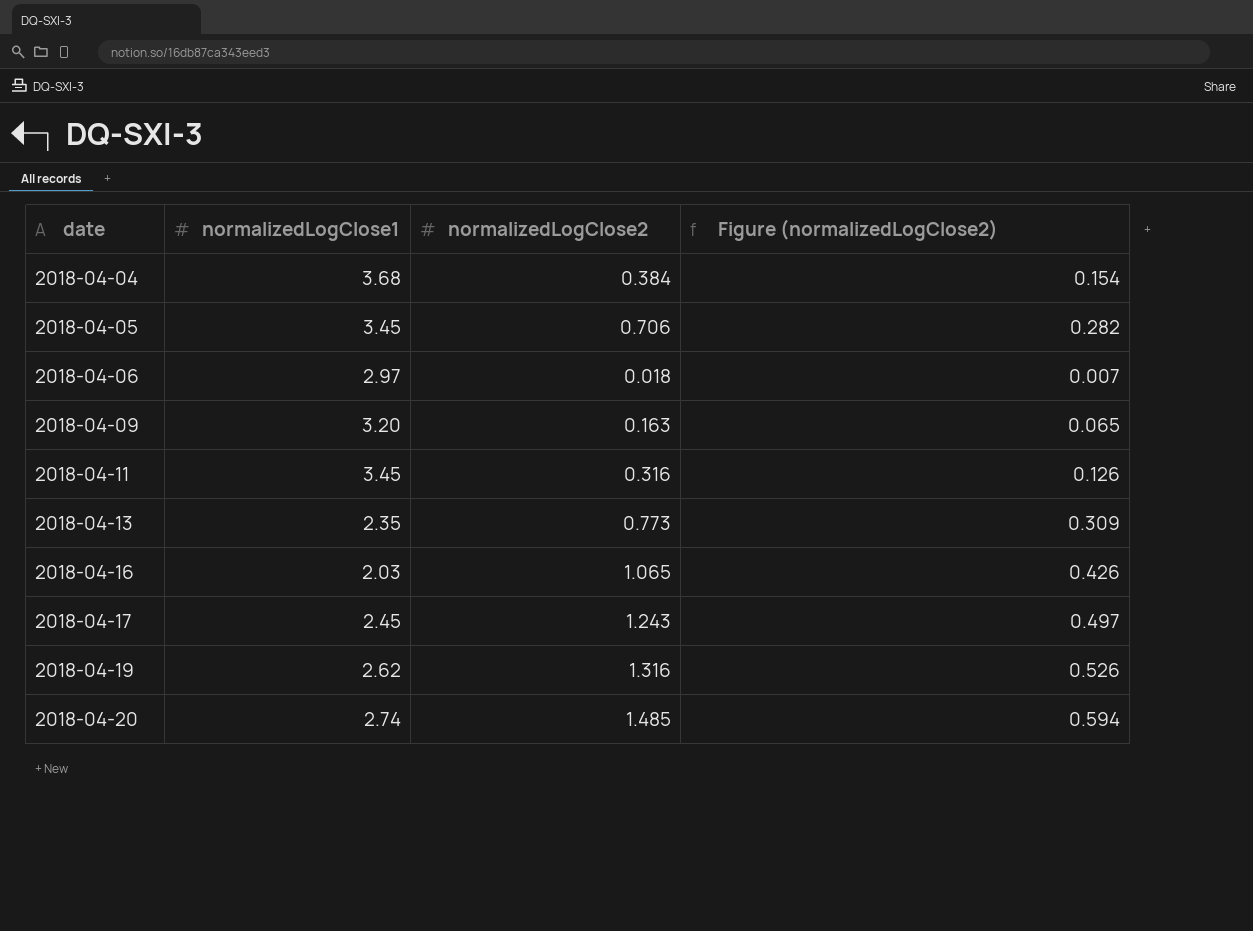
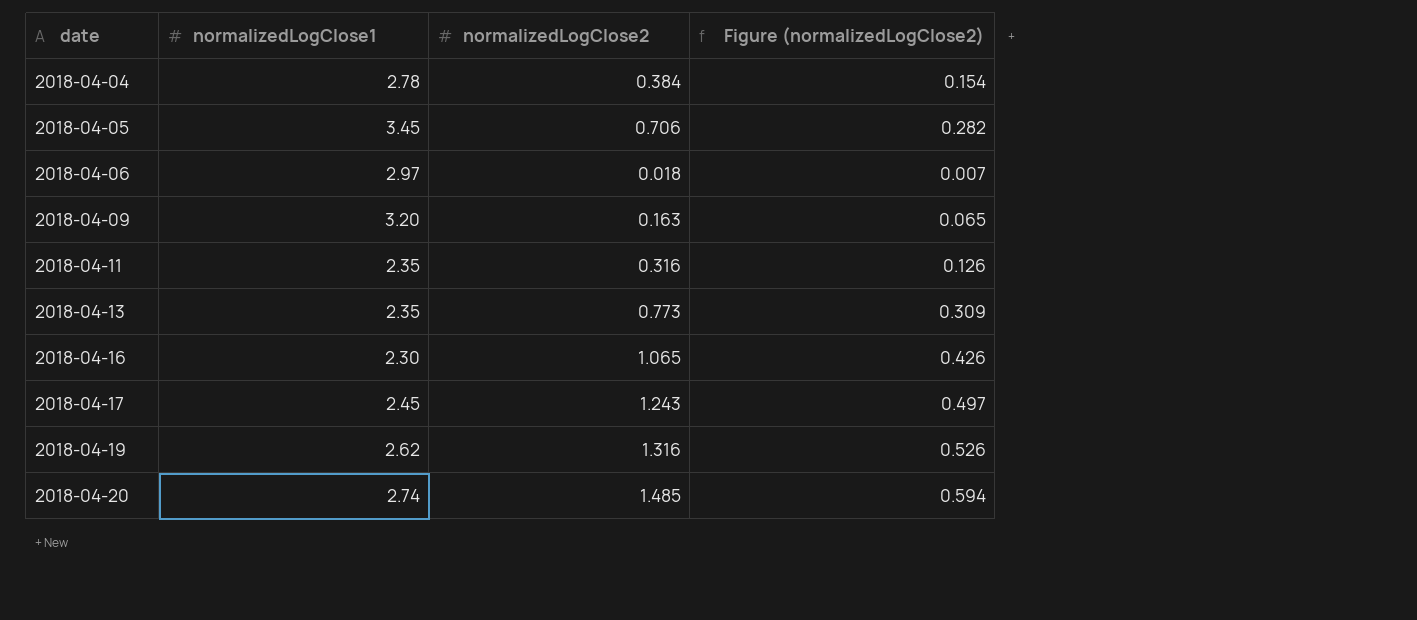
2018-04-04 | normalizedLogClose1: 3.68 -> 2.78
2018-04-11 | normalizedLogClose1: 3.45 -> 2.35
2018-04-16 | normalizedLogClose1: 2.03 -> 2.30

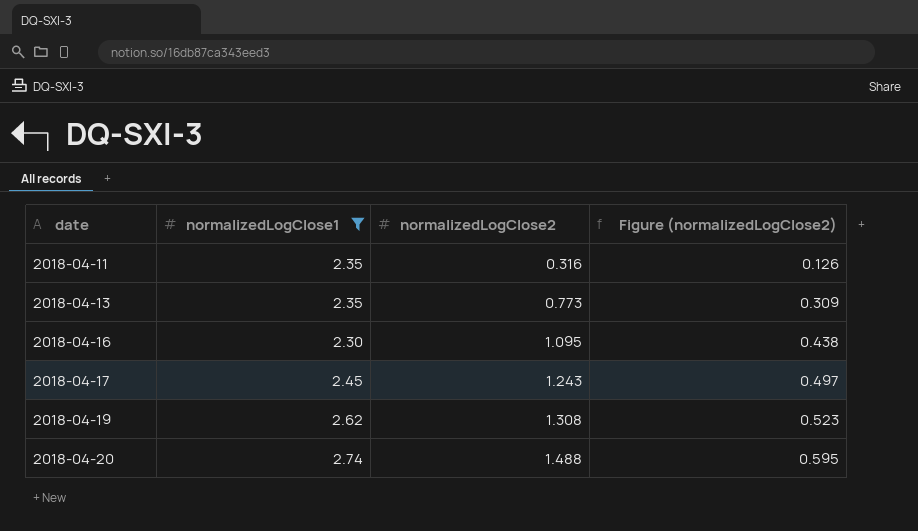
filter: none -> normalizedLogClose1 <= 2.74
2018-04-16 | normalizedLogClose2: 1.065 -> 1.095
2018-04-16 | Figure (normalizedLogClose2): 0.426 -> 0.438
2018-04-19 | normalizedLogClose2: 1.316 -> 1.308
2018-04-19 | Figure (normalizedLogClose2): 0.526 -> 0.523
2018-04-20 | normalizedLogClose2: 1.485 -> 1.488
2018-04-20 | Figure (normalizedLogClose2): 0.594 -> 0.595

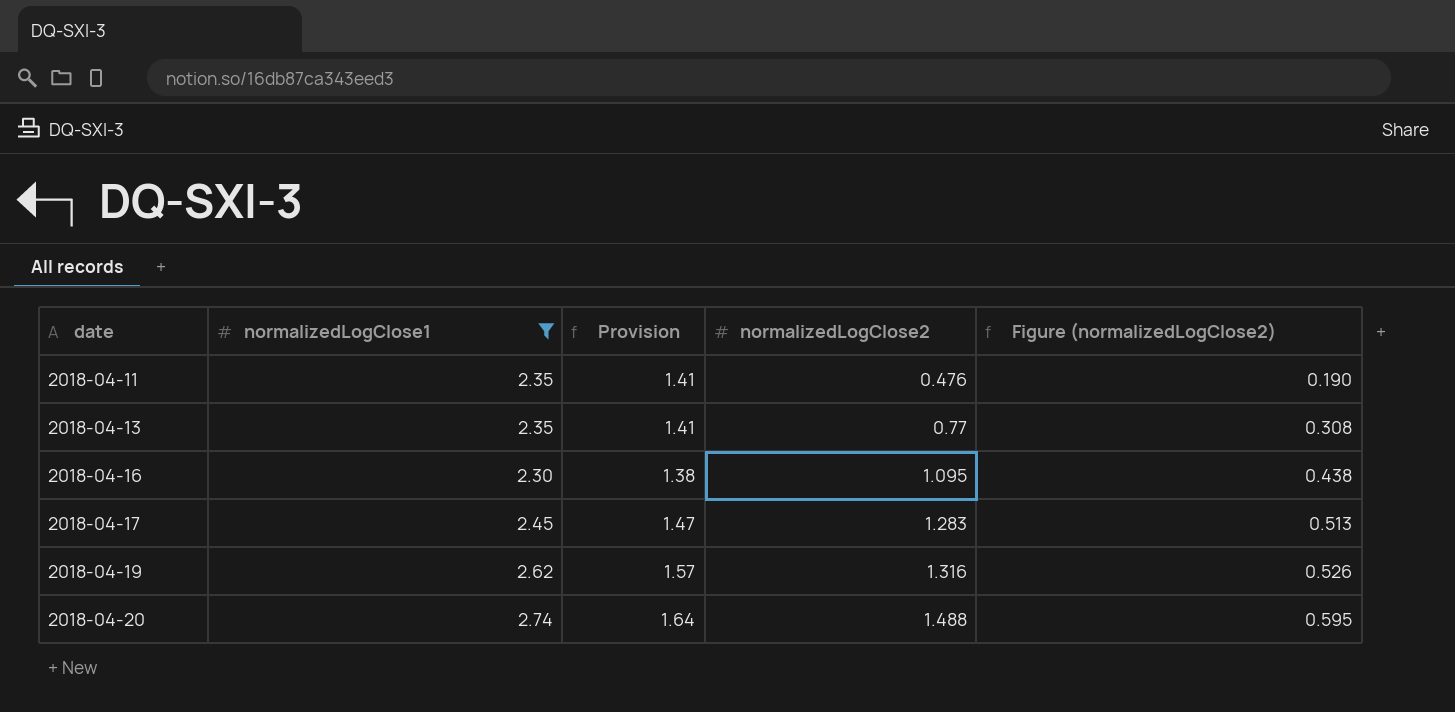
column Provision | formula: none -> [normalizedLogClose1] * 0.6
2018-04-11 | normalizedLogClose2: 0.316 -> 0.476
2018-04-11 | Figure (normalizedLogClose2): 0.126 -> 0.190
2018-04-13 | normalizedLogClose2: 0.773 -> 0.77
2018-04-13 | Figure (normalizedLogClose2): 0.309 -> 0.308
2018-04-17 | normalizedLogClose2: 1.243 -> 1.283
2018-04-17 | Figure (normalizedLogClose2): 0.497 -> 0.513
2018-04-19 | normalizedLogClose2: 1.308 -> 1.316
2018-04-19 | Figure (normalizedLogClose2): 0.523 -> 0.526

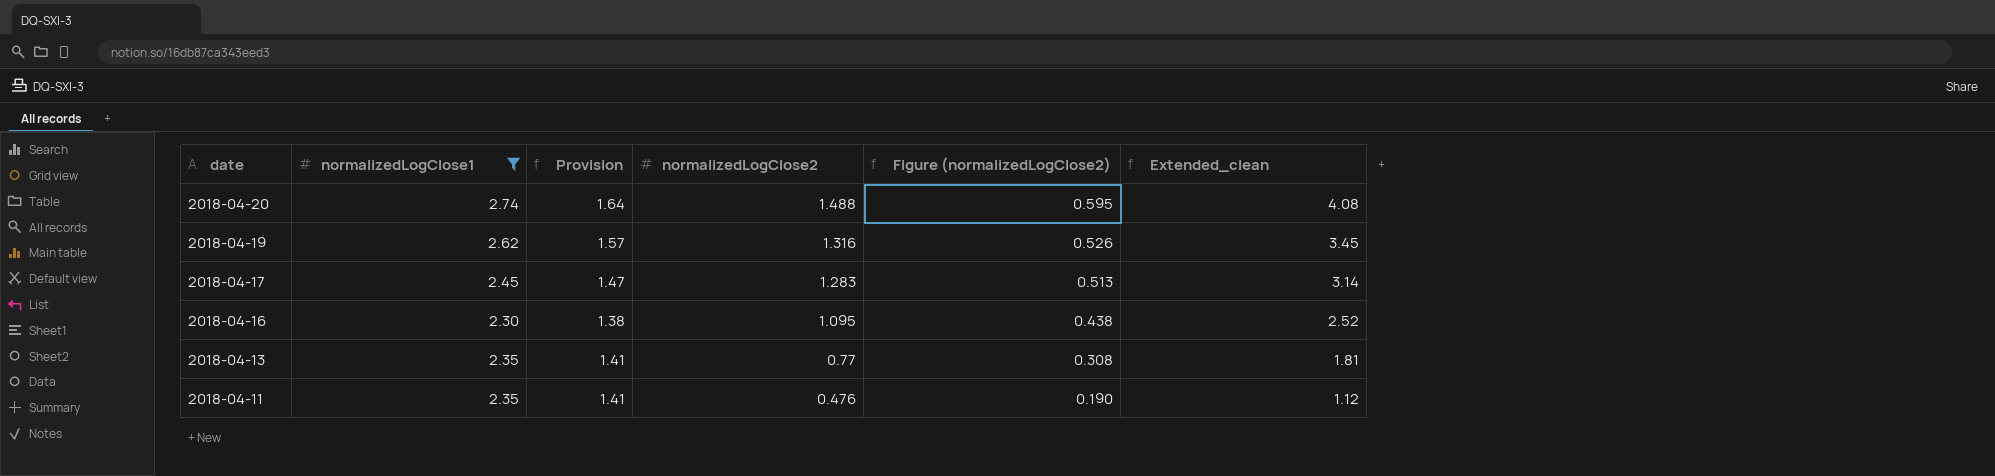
row order: date ascending -> date descending
column Extended_clean | formula: none -> [normalizedLogClose1] * [normalizedLogClose2]

